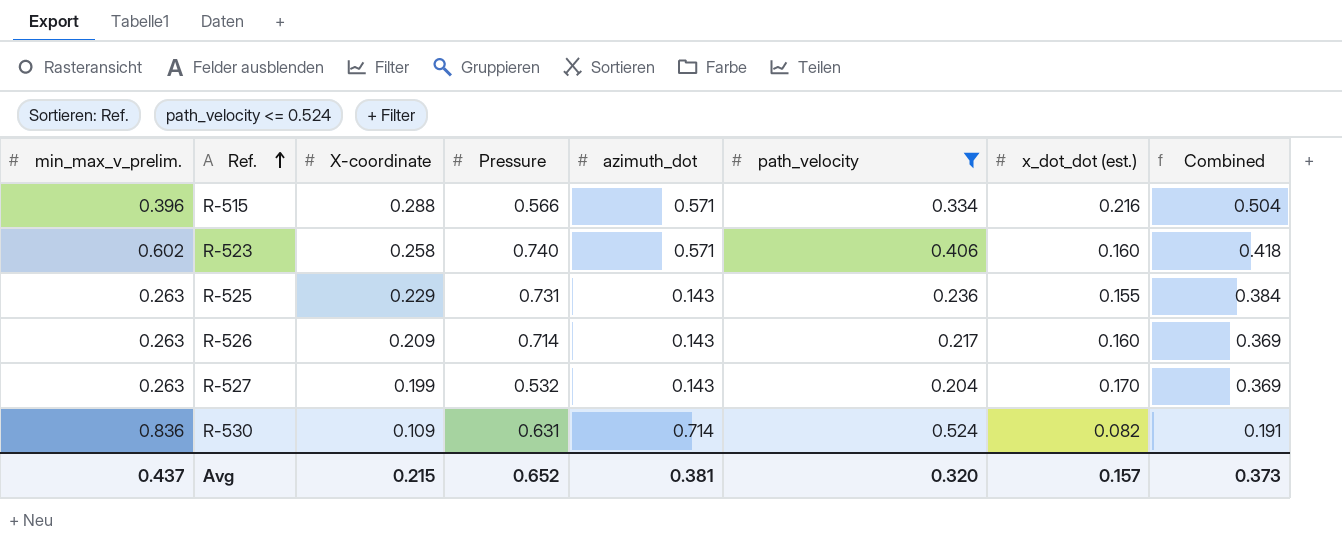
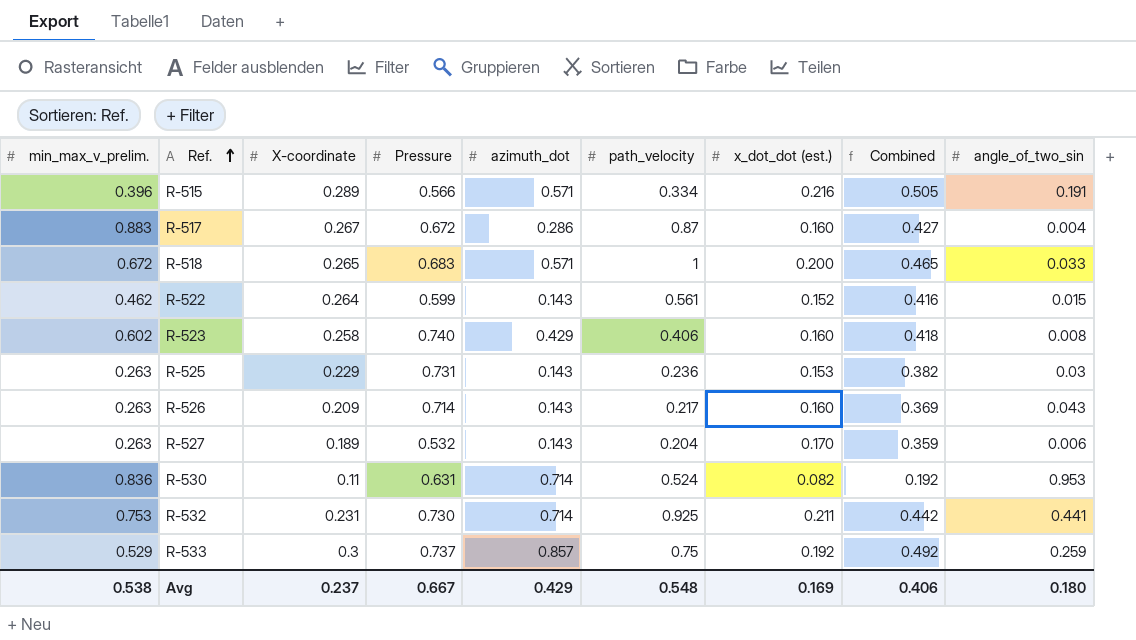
filter: path_velocity <= 0.524 -> none
column angle_of_two_sin | position: none -> 9
R-515 | X-coordinate: 0.288 -> 0.289
R-515 | Combined: 0.504 -> 0.505
R-523 | azimuth_dot: 0.571 -> 0.429
R-525 | x_dot_dot (est.): 0.155 -> 0.153
R-525 | Combined: 0.384 -> 0.382
R-527 | X-coordinate: 0.199 -> 0.189
R-527 | Combined: 0.369 -> 0.359
R-530 | X-coordinate: 0.109 -> 0.11
R-530 | Combined: 0.191 -> 0.192
Avg | min_max_v_prelim.: 0.437 -> 0.538
Avg | X-coordinate: 0.215 -> 0.237
Avg | Pressure: 0.652 -> 0.667
Avg | azimuth_dot: 0.381 -> 0.429
Avg | path_velocity: 0.320 -> 0.548
Avg | x_dot_dot (est.): 0.157 -> 0.169
Avg | Combined: 0.373 -> 0.406

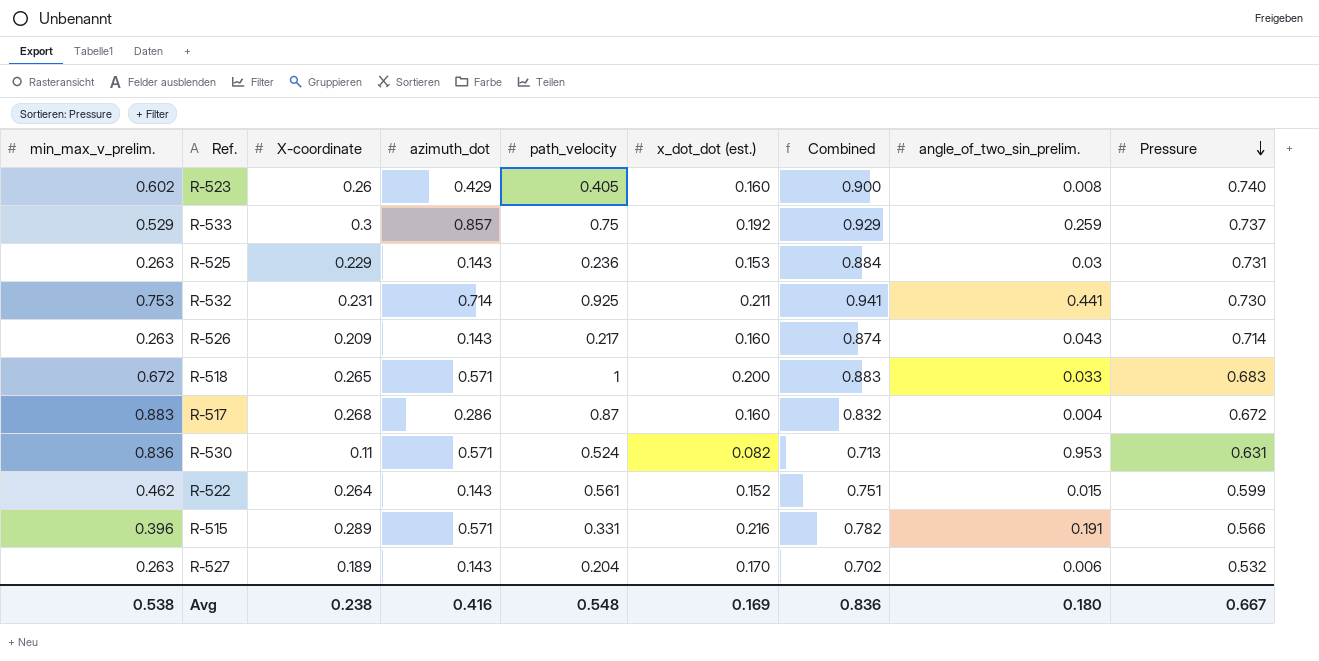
row order: Ref. ascending -> Pressure descending
column Combined | formula: [X-coordinate] + [x_dot_dot (est.)] -> [x_dot_dot (est.)] + [Pressure]
column name: angle_of_two_sin -> angle_of_two_sin_prelim.
column Pressure | position: 4 -> 9
R-523 | X-coordinate: 0.258 -> 0.26
R-523 | path_velocity: 0.406 -> 0.405
R-517 | X-coordinate: 0.267 -> 0.268
R-530 | azimuth_dot: 0.714 -> 0.571
R-515 | path_velocity: 0.334 -> 0.331
Avg | X-coordinate: 0.237 -> 0.238
Avg | azimuth_dot: 0.429 -> 0.416
Avg | Combined: 0.406 -> 0.836

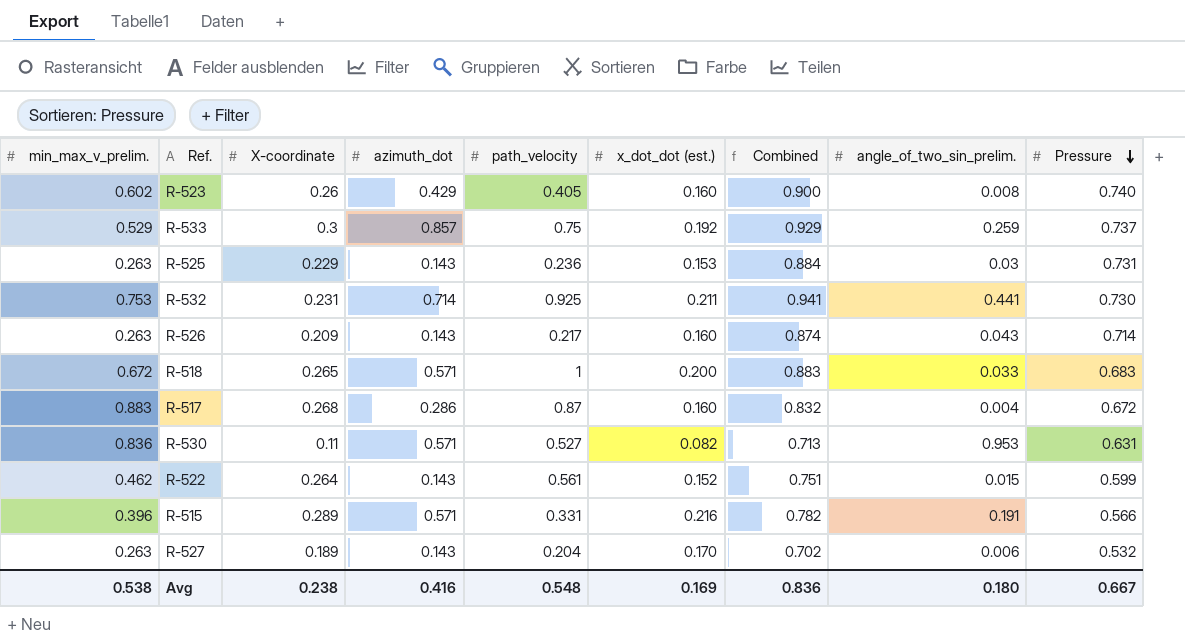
R-530 | path_velocity: 0.524 -> 0.527

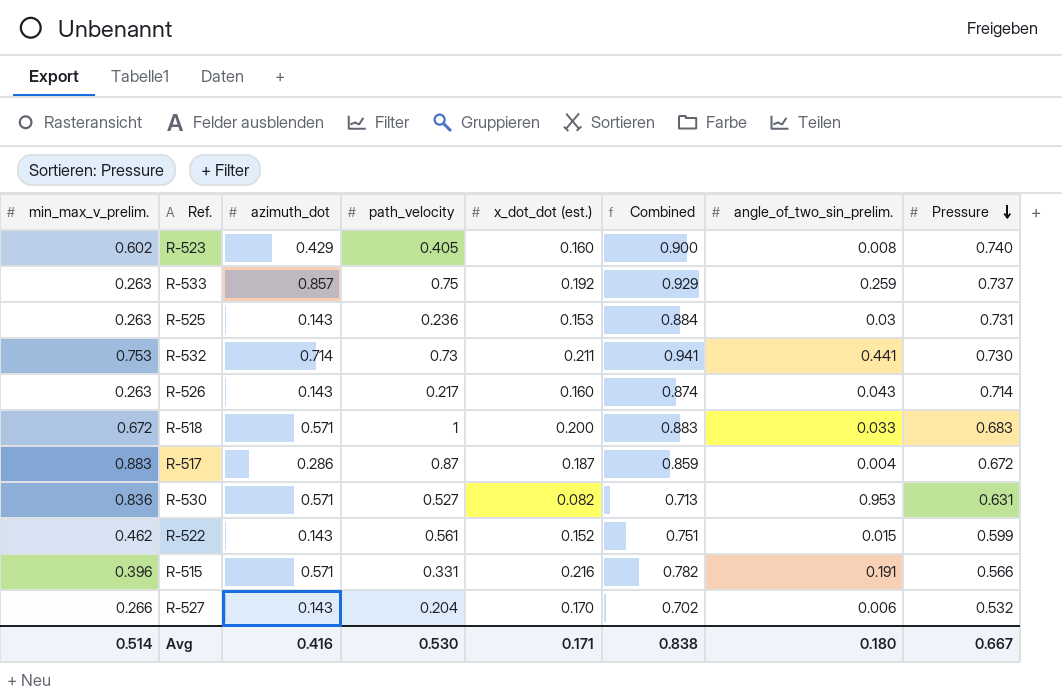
column X-coordinate | position: 3 -> none
R-533 | min_max_v_prelim.: 0.529 -> 0.263
R-532 | path_velocity: 0.925 -> 0.73
R-517 | x_dot_dot (est.): 0.160 -> 0.187
R-517 | Combined: 0.832 -> 0.859
R-527 | min_max_v_prelim.: 0.263 -> 0.266
Avg | min_max_v_prelim.: 0.538 -> 0.514
Avg | path_velocity: 0.548 -> 0.530
Avg | x_dot_dot (est.): 0.169 -> 0.171
Avg | Combined: 0.836 -> 0.838

